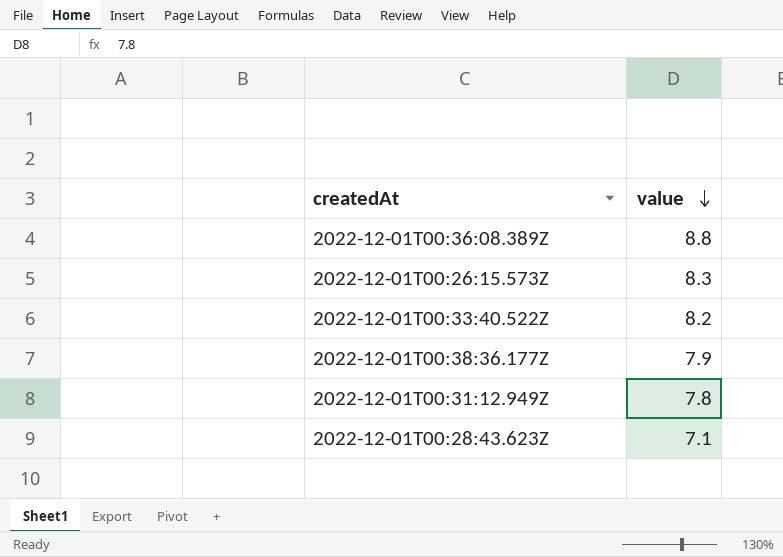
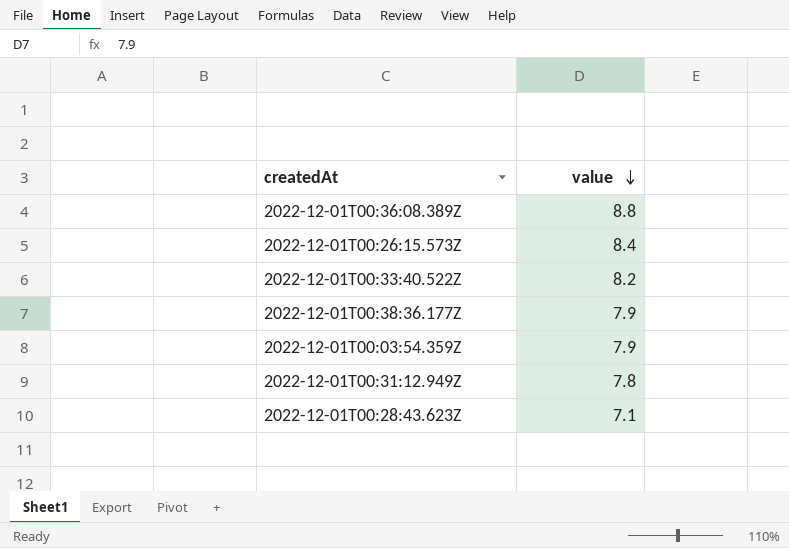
2022-12-01T00:26:15.573Z | value: 8.3 -> 8.4
row 2022-12-01T00:03:54.359Z: none -> 7.9

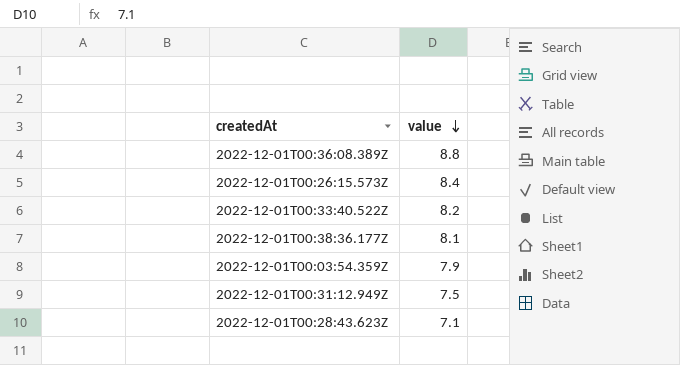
2022-12-01T00:38:36.177Z | value: 7.9 -> 8.1
2022-12-01T00:31:12.949Z | value: 7.8 -> 7.5

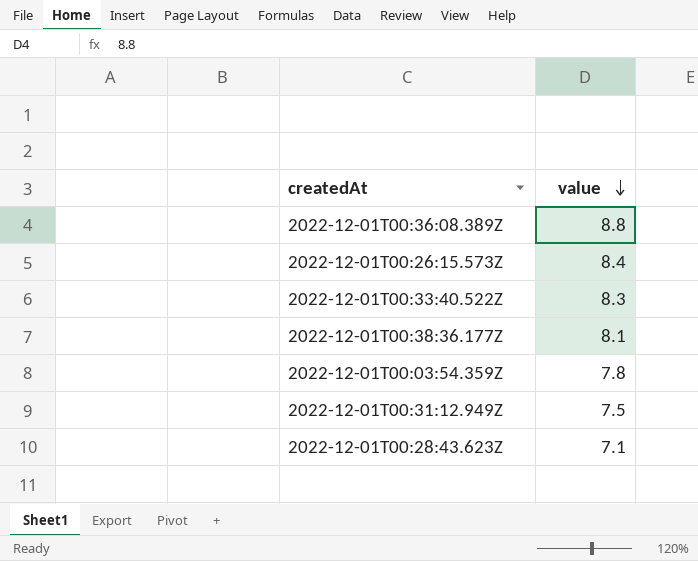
2022-12-01T00:33:40.522Z | value: 8.2 -> 8.3
2022-12-01T00:03:54.359Z | value: 7.9 -> 7.8

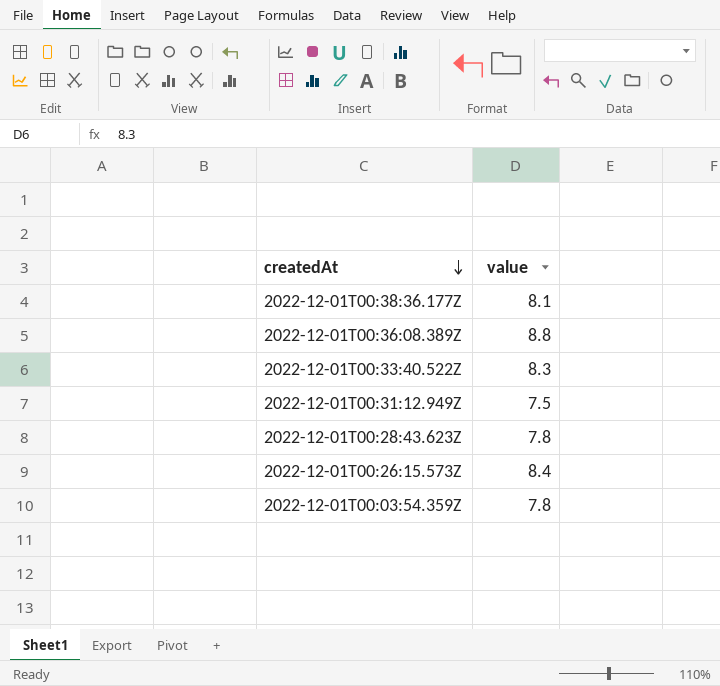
row order: value descending -> createdAt descending
2022-12-01T00:28:43.623Z | value: 7.1 -> 7.8

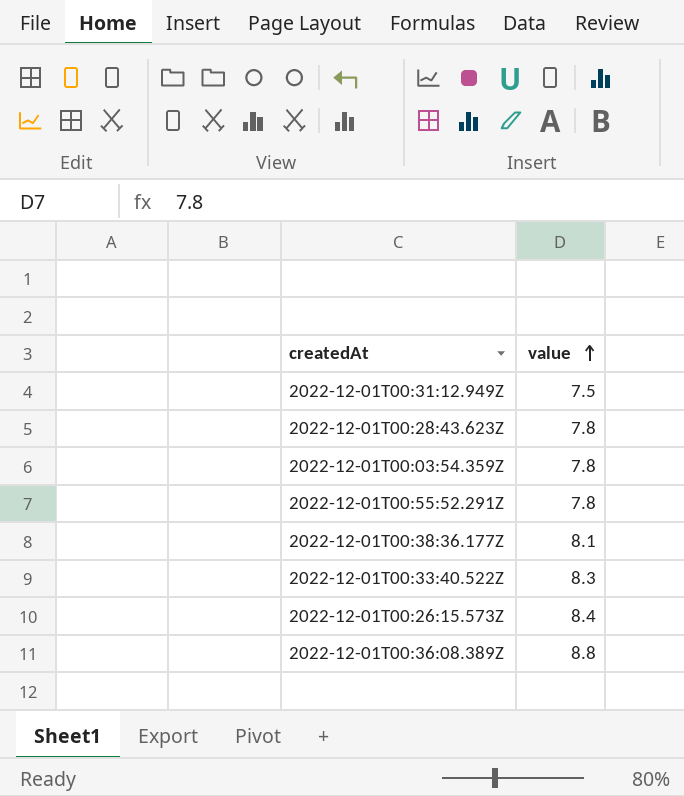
row order: createdAt descending -> value ascending
row 2022-12-01T00:55:52.291Z: none -> 7.8

